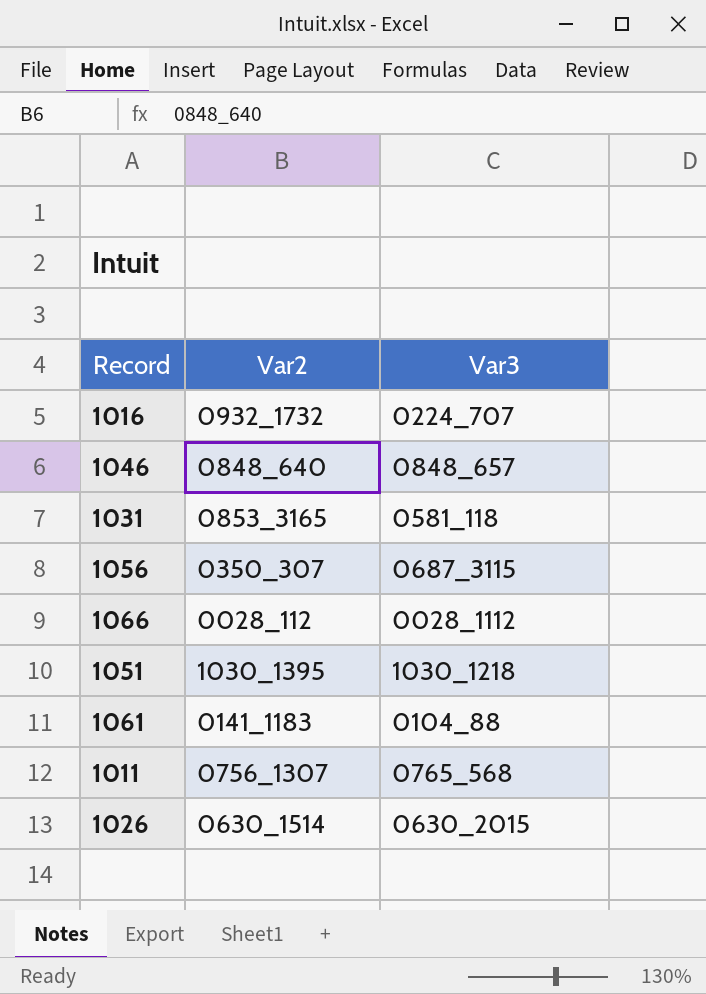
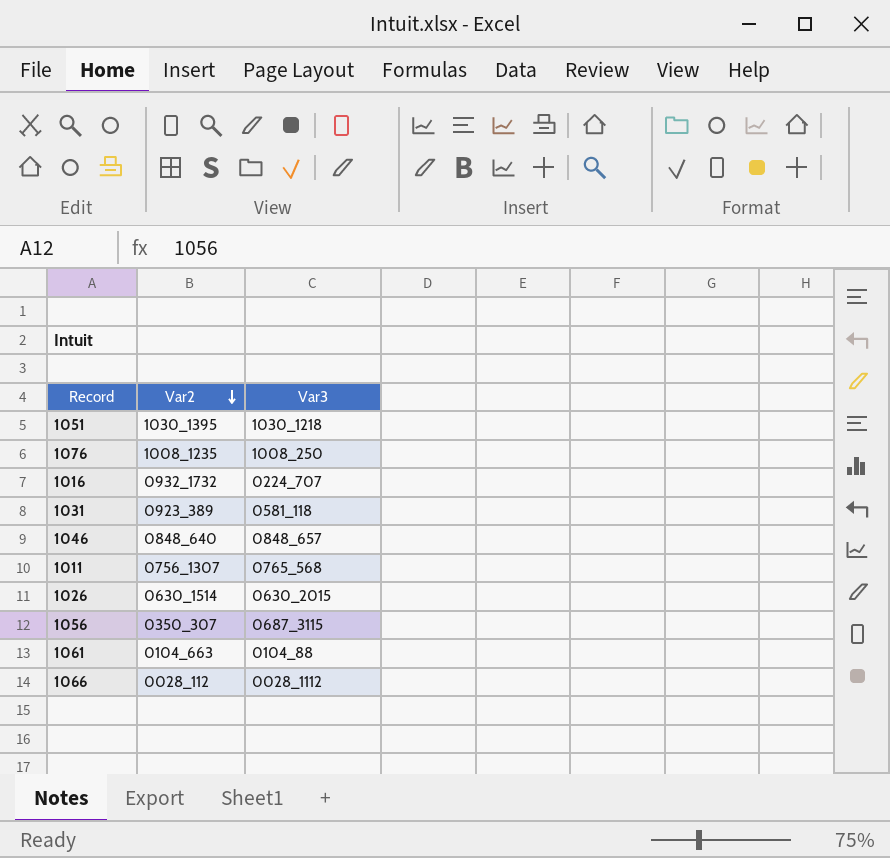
row order: none -> Var2 descending
row 1076: none -> 1008_1235 | 1008_250
1031 | Var2: 0853_3165 -> 0923_389
1061 | Var2: 0141_1183 -> 0104_663

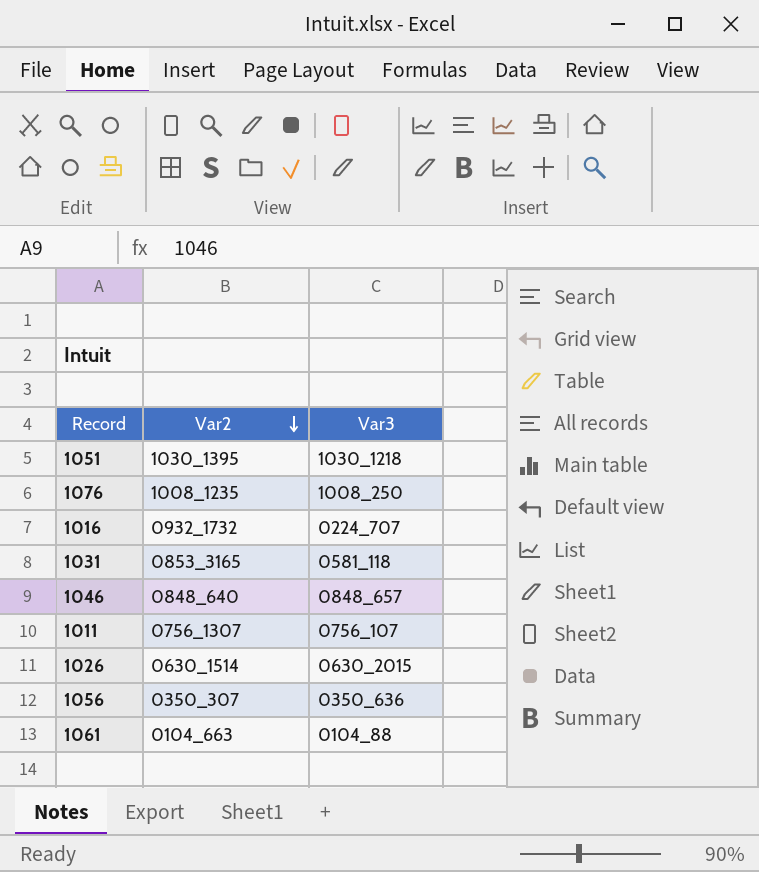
row 1066: 0028_112 | 0028_1112 -> none
1031 | Var2: 0923_389 -> 0853_3165
1011 | Var3: 0765_568 -> 0756_107
1056 | Var3: 0687_3115 -> 0350_636

